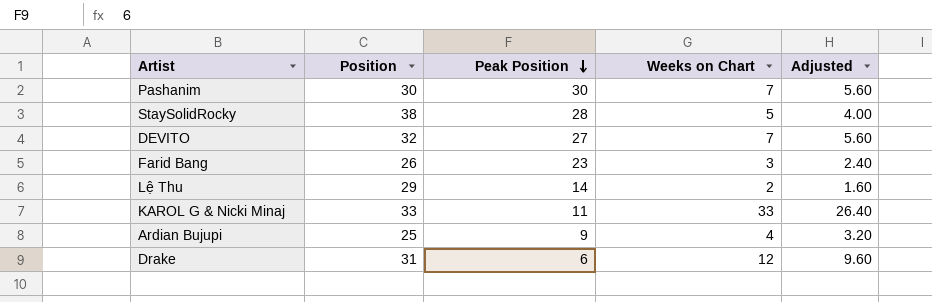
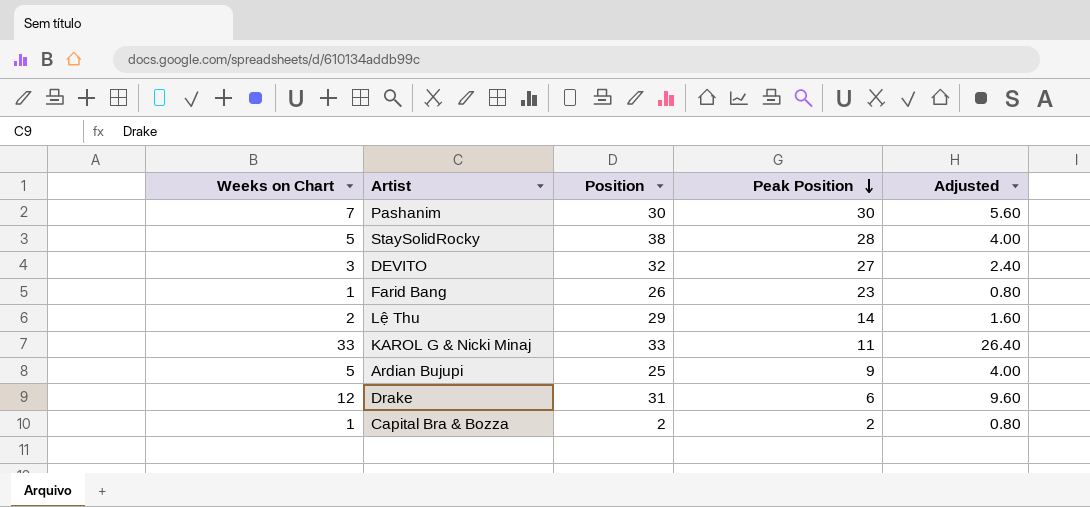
column Weeks on Chart | position: 4 -> 1
DEVITO | Weeks on Chart: 7 -> 3
DEVITO | Adjusted: 5.60 -> 2.40
Farid Bang | Weeks on Chart: 3 -> 1
Farid Bang | Adjusted: 2.40 -> 0.80
Ardian Bujupi | Weeks on Chart: 4 -> 5
Ardian Bujupi | Adjusted: 3.20 -> 4.00
row Capital Bra & Bozza: none -> 1 | 2 | 2 | 0.80

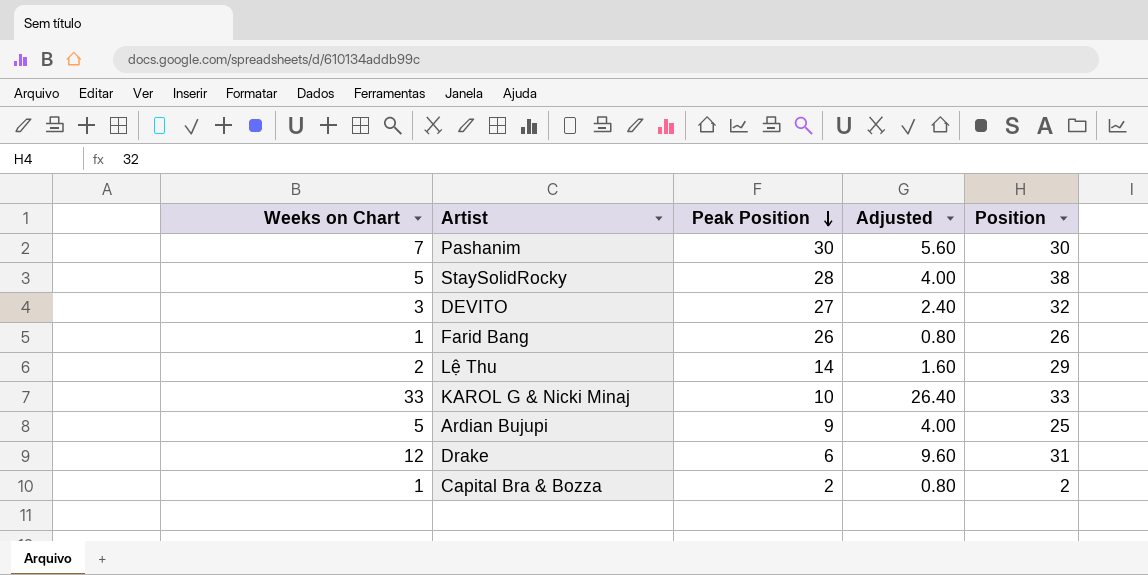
column Position | position: 3 -> 5
Farid Bang | Peak Position: 23 -> 26
KAROL G & Nicki Minaj | Peak Position: 11 -> 10

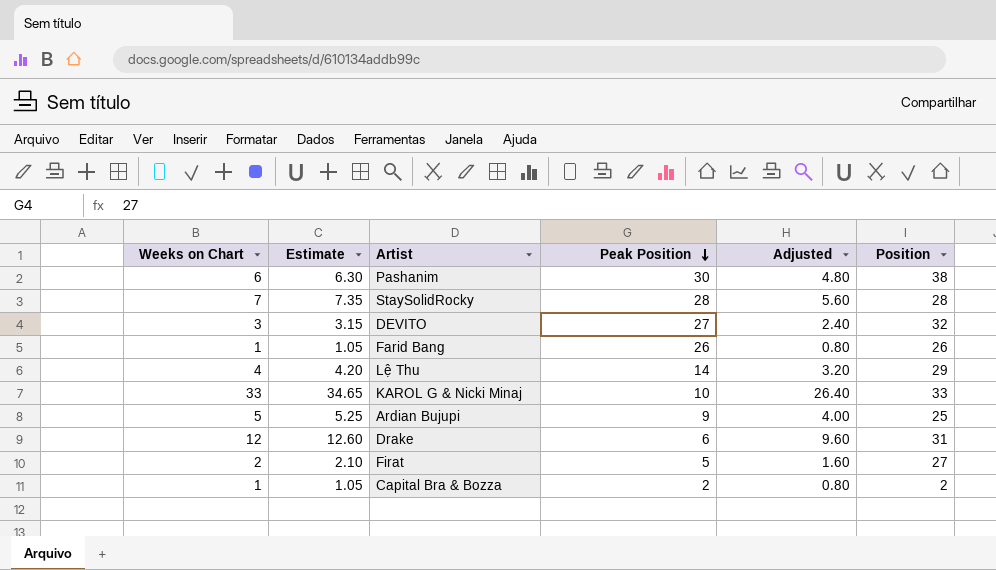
column Estimate | formula: none -> [Weeks on Chart] * 1.05
Pashanim | Weeks on Chart: 7 -> 6
Pashanim | Adjusted: 5.60 -> 4.80
Pashanim | Position: 30 -> 38
StaySolidRocky | Weeks on Chart: 5 -> 7
StaySolidRocky | Adjusted: 4.00 -> 5.60
StaySolidRocky | Position: 38 -> 28
Lệ Thu | Weeks on Chart: 2 -> 4
Lệ Thu | Adjusted: 1.60 -> 3.20
row Firat: none -> 2 | 2.10 | 5 | 1.60 | 27

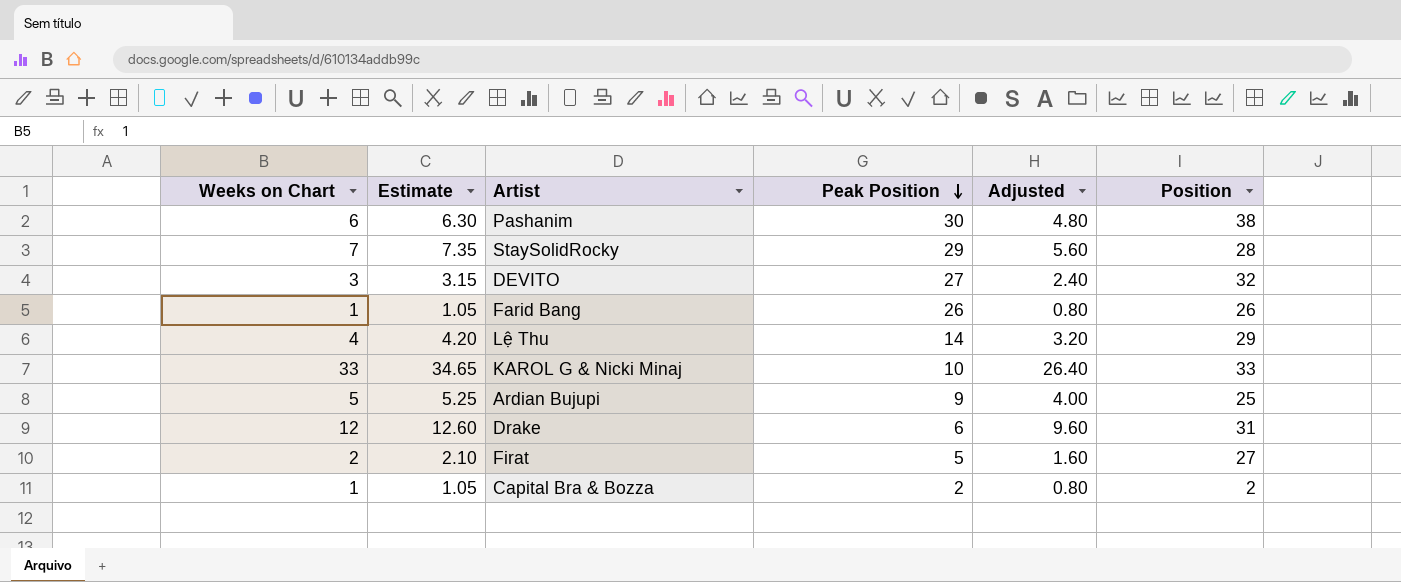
StaySolidRocky | Peak Position: 28 -> 29

